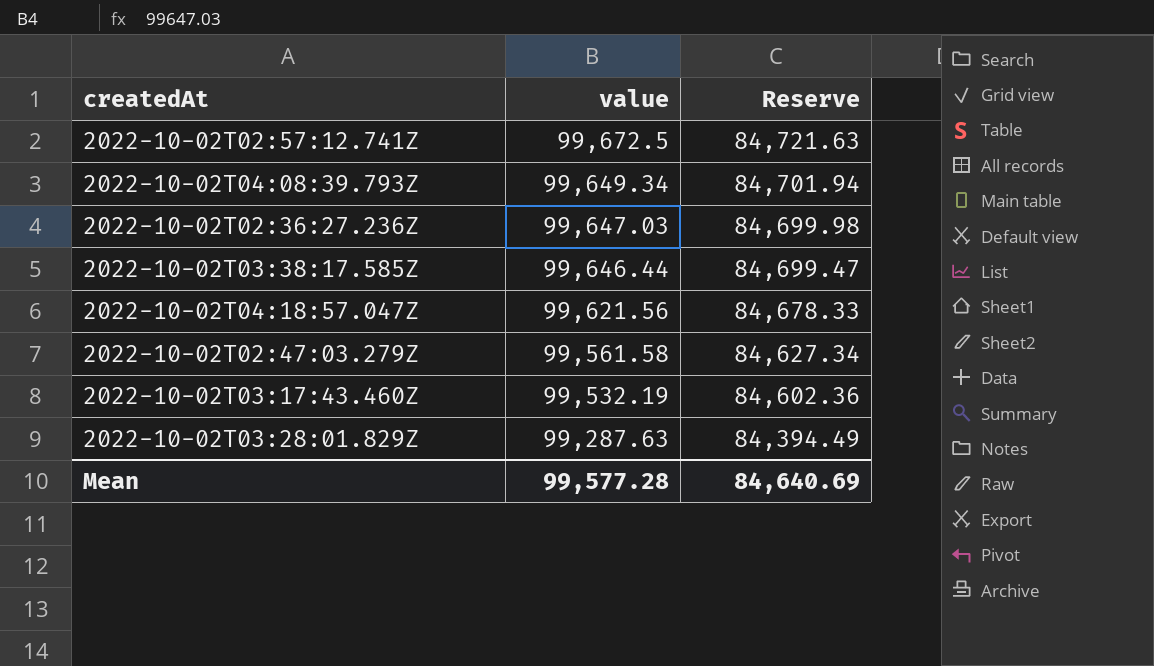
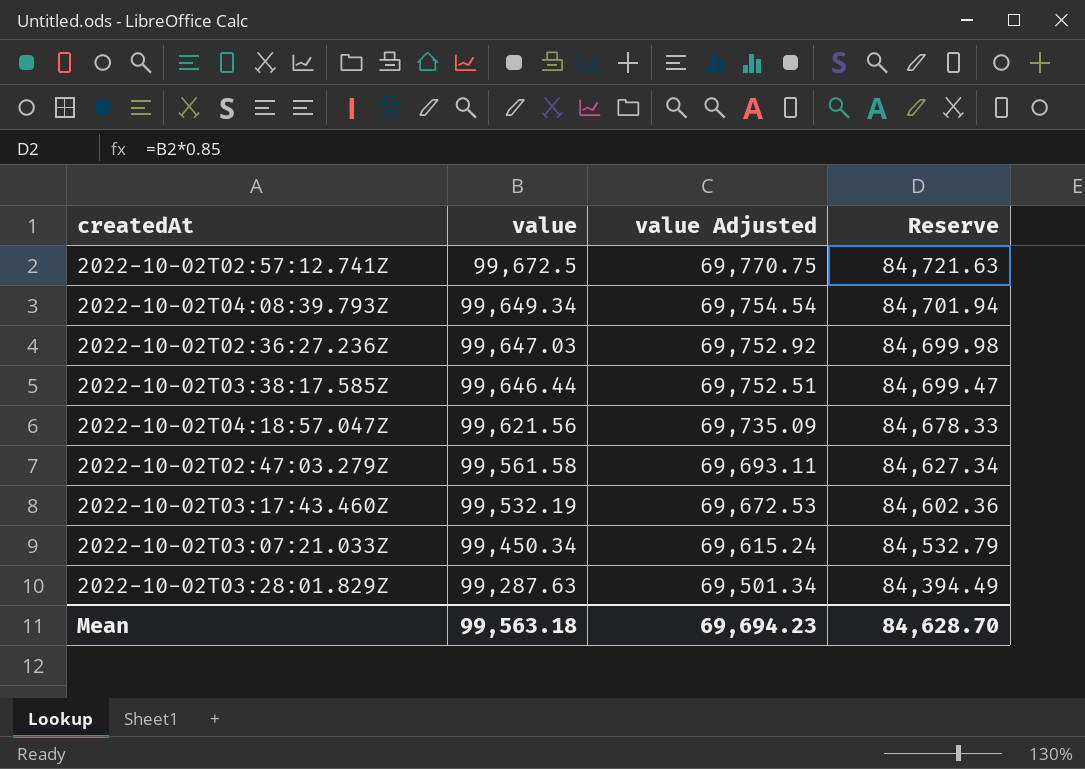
column value Adjusted | formula: none -> [value] * 0.7
row 2022-10-02T03:07:21.033Z: none -> 99,450.34 | 69,615.24 | 84,532.79
Mean | value: 99,577.28 -> 99,563.18
Mean | Reserve: 84,640.69 -> 84,628.70

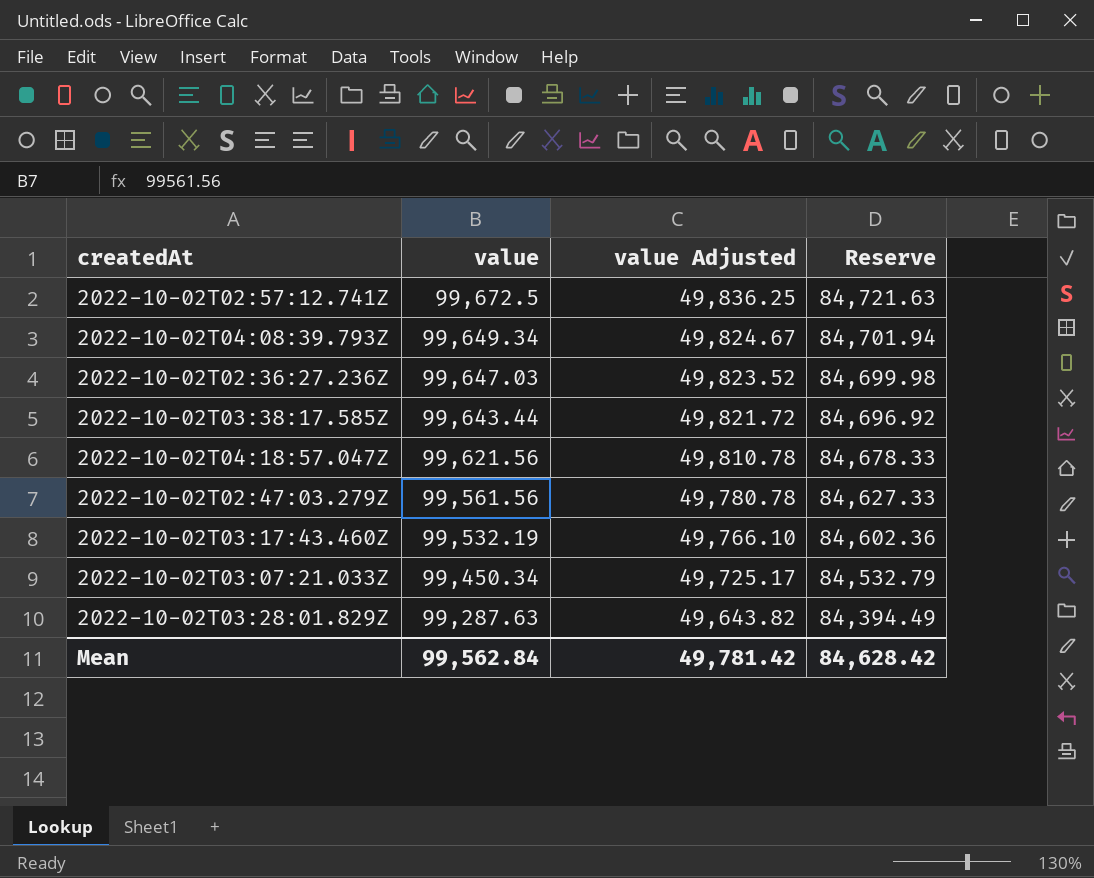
column value Adjusted | formula: [value] * 0.7 -> [value] * 0.5
2022-10-02T03:38:17.585Z | value: 99,646.44 -> 99,643.44
2022-10-02T03:38:17.585Z | Reserve: 84,699.47 -> 84,696.92
2022-10-02T02:47:03.279Z | value: 99,561.58 -> 99,561.56
2022-10-02T02:47:03.279Z | Reserve: 84,627.34 -> 84,627.33
Mean | value: 99,563.18 -> 99,562.84
Mean | value Adjusted: 69,694.23 -> 49,781.42
Mean | Reserve: 84,628.70 -> 84,628.42

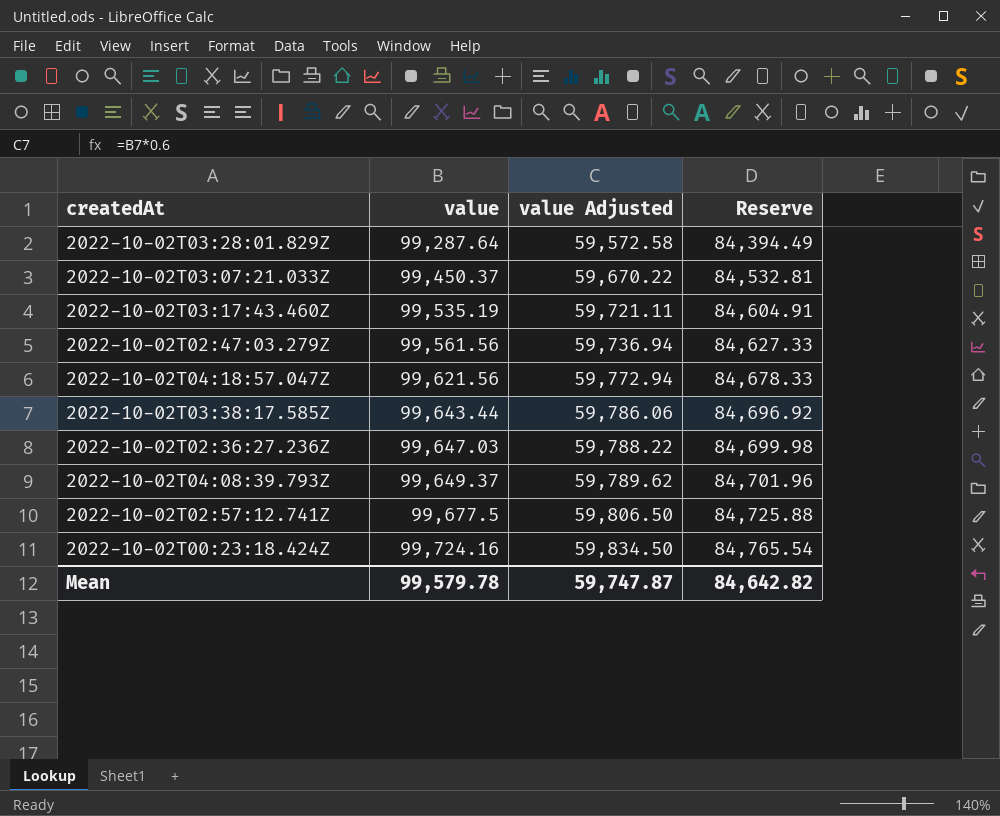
row order: value descending -> value ascending
column value Adjusted | formula: [value] * 0.5 -> [value] * 0.6
2022-10-02T03:28:01.829Z | value: 99,287.63 -> 99,287.64
2022-10-02T03:07:21.033Z | value: 99,450.34 -> 99,450.37
2022-10-02T03:07:21.033Z | Reserve: 84,532.79 -> 84,532.81
2022-10-02T03:17:43.460Z | value: 99,532.19 -> 99,535.19
2022-10-02T03:17:43.460Z | Reserve: 84,602.36 -> 84,604.91
2022-10-02T04:08:39.793Z | value: 99,649.34 -> 99,649.37
2022-10-02T04:08:39.793Z | Reserve: 84,701.94 -> 84,701.96
2022-10-02T02:57:12.741Z | value: 99,672.5 -> 99,677.5
2022-10-02T02:57:12.741Z | Reserve: 84,721.63 -> 84,725.88
row 2022-10-02T00:23:18.424Z: none -> 99,724.16 | 59,834.50 | 84,765.54
Mean | value: 99,562.84 -> 99,579.78
Mean | value Adjusted: 49,781.42 -> 59,747.87
Mean | Reserve: 84,628.42 -> 84,642.82

